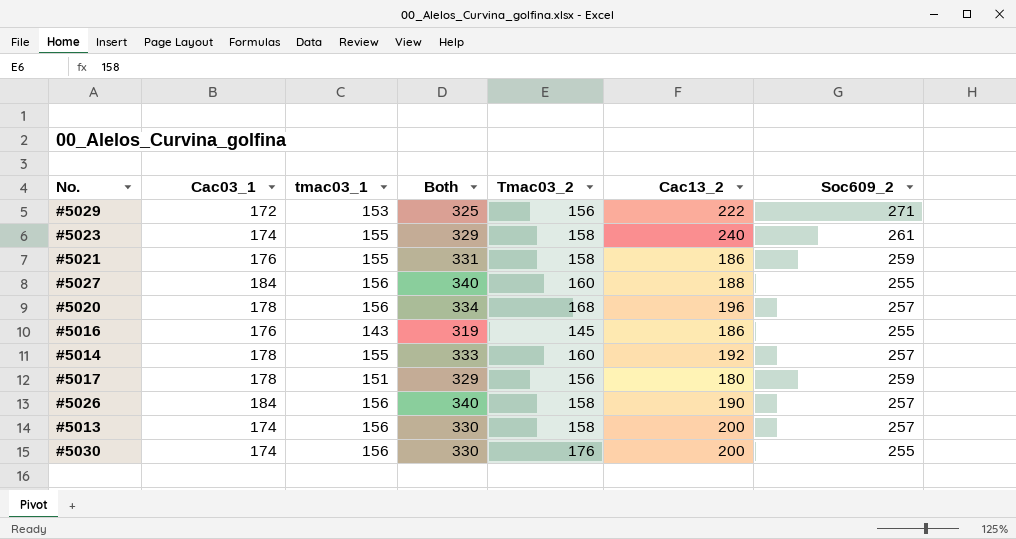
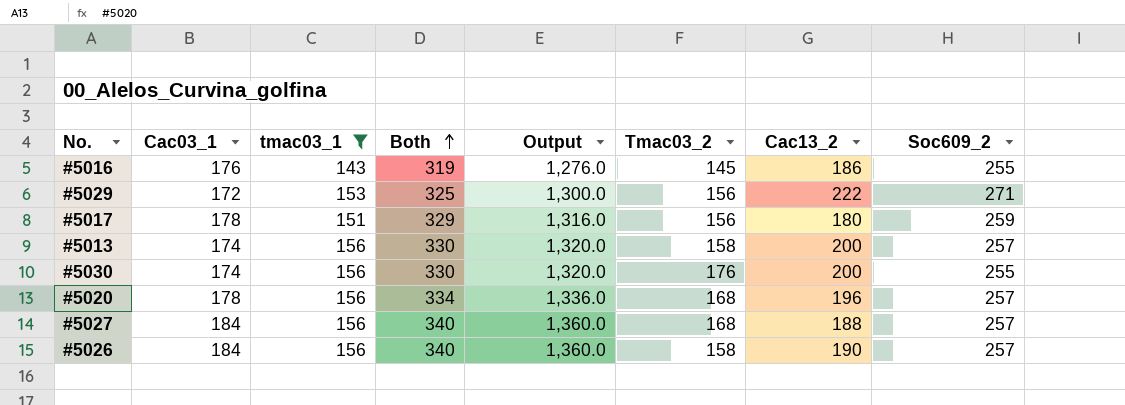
filter: none -> tmac03_1 != 155
row order: none -> Both ascending
column Output | formula: none -> [Both] * 4
#5027 | Tmac03_2: 160 -> 168
#5027 | Soc609_2: 255 -> 257

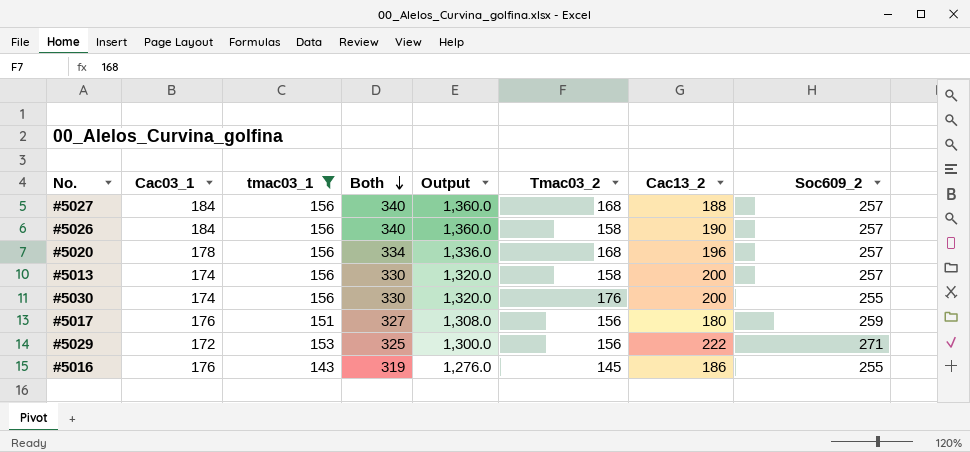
row order: Both ascending -> Both descending
#5017 | Cac03_1: 178 -> 176
#5017 | Both: 329 -> 327
#5017 | Output: 1,316.0 -> 1,308.0

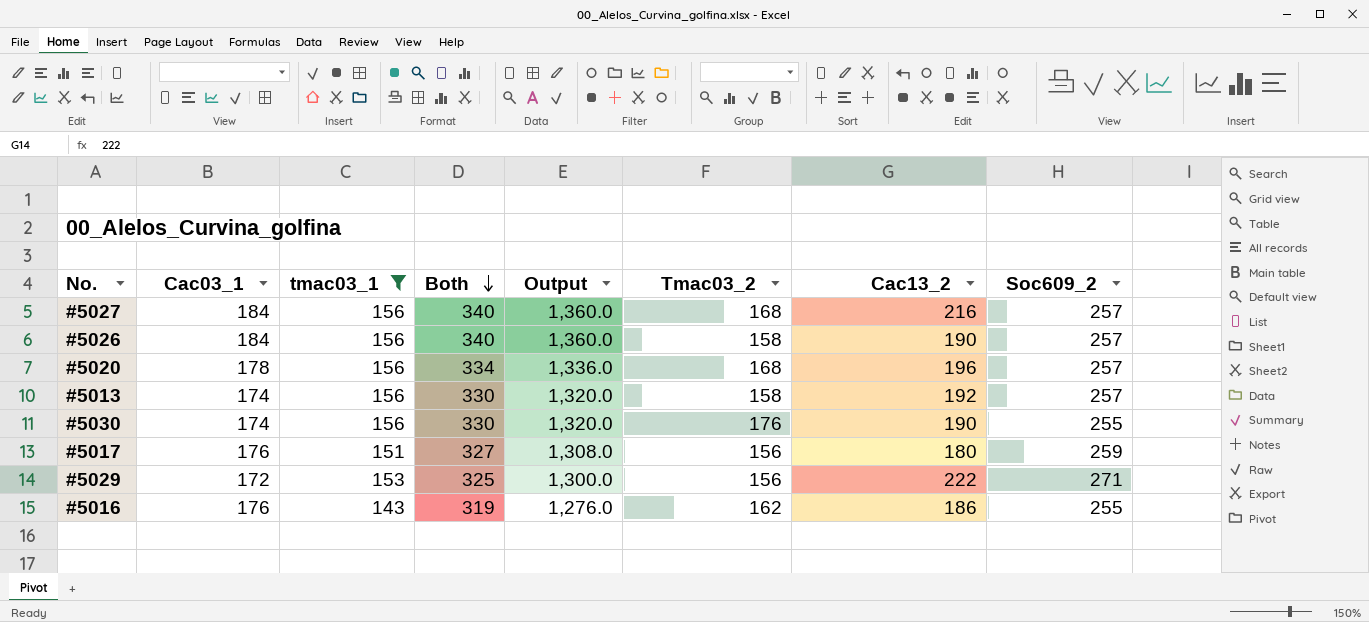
#5027 | Cac13_2: 188 -> 216
#5013 | Cac13_2: 200 -> 192
#5030 | Cac13_2: 200 -> 190
#5016 | Tmac03_2: 145 -> 162

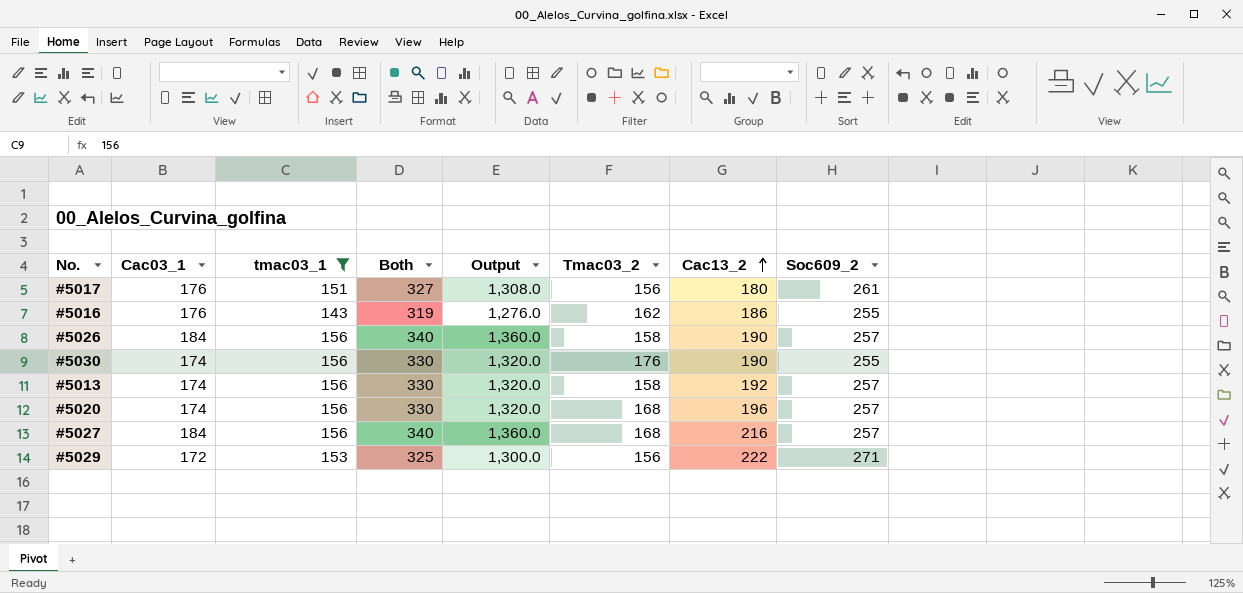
row order: Both descending -> Cac13_2 ascending
#5017 | Soc609_2: 259 -> 261
#5020 | Cac03_1: 178 -> 174
#5020 | Both: 334 -> 330
#5020 | Output: 1,336.0 -> 1,320.0

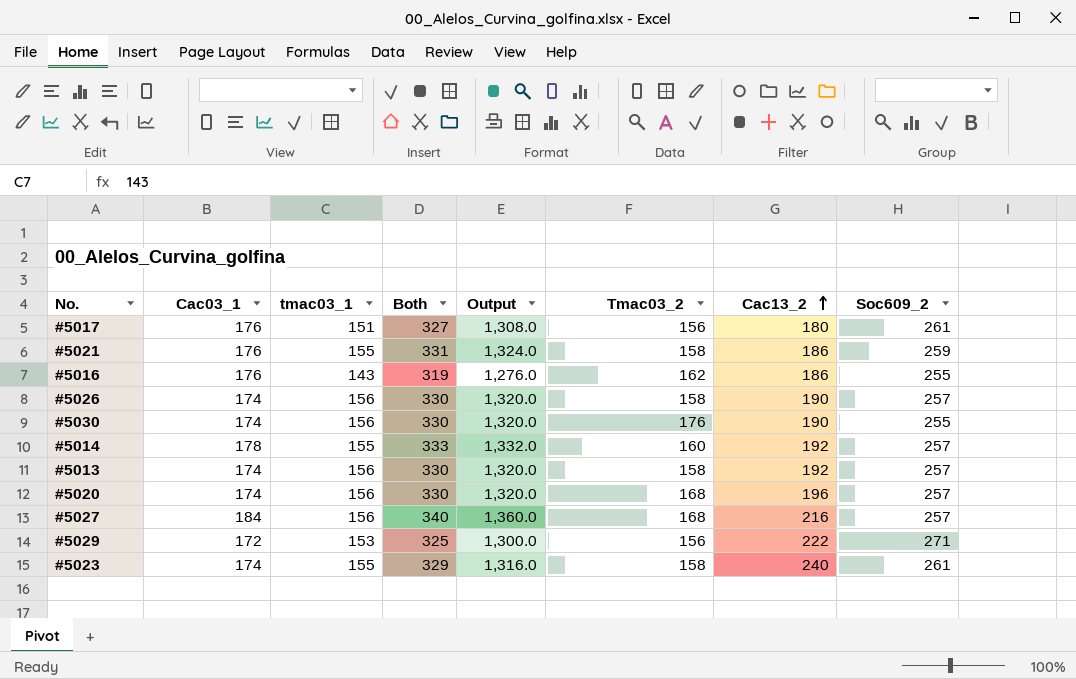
filter: tmac03_1 != 155 -> none
#5026 | Cac03_1: 184 -> 174
#5026 | Both: 340 -> 330
#5026 | Output: 1,360.0 -> 1,320.0

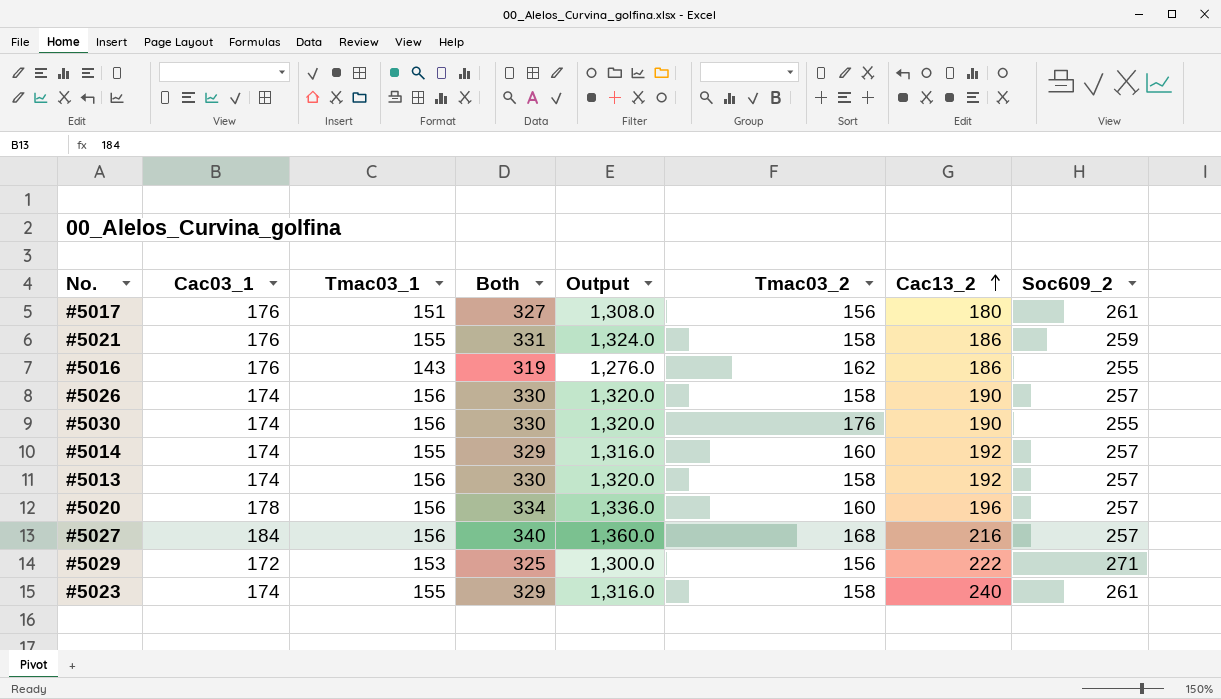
column name: tmac03_1 -> Tmac03_1
#5014 | Cac03_1: 178 -> 174
#5014 | Both: 333 -> 329
#5014 | Output: 1,332.0 -> 1,316.0
#5020 | Cac03_1: 174 -> 178
#5020 | Both: 330 -> 334
#5020 | Output: 1,320.0 -> 1,336.0
#5020 | Tmac03_2: 168 -> 160

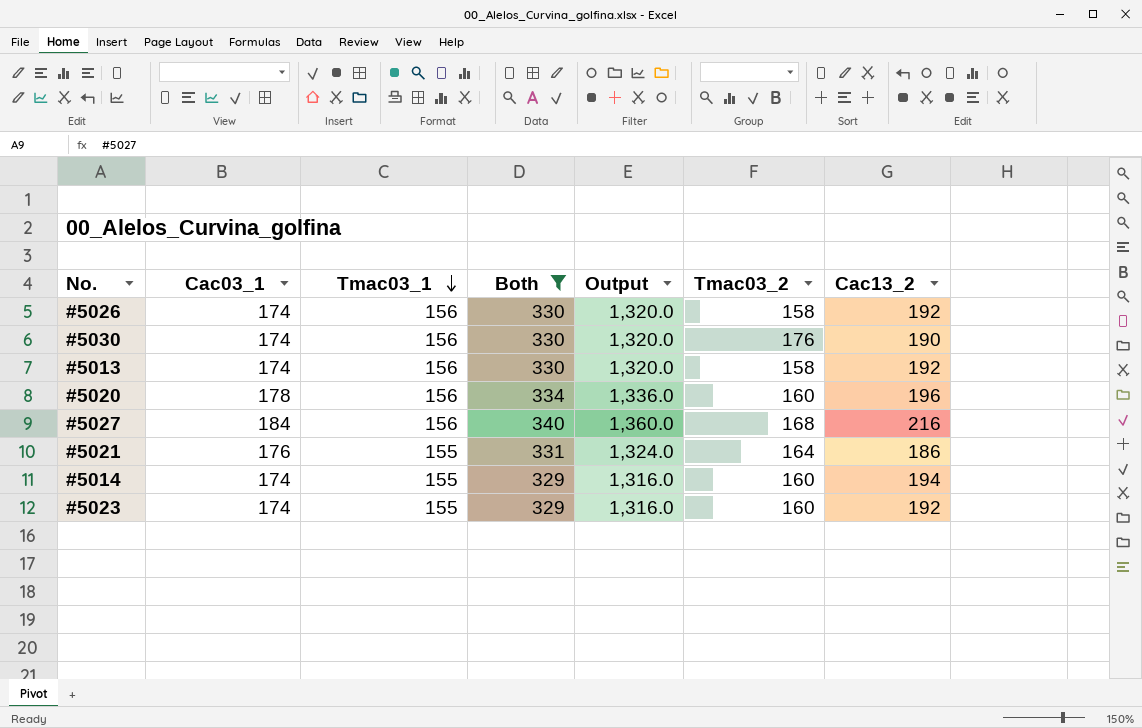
filter: none -> Both >= 329
row order: Cac13_2 ascending -> Tmac03_1 descending
column Soc609_2 | position: 8 -> none
#5026 | Cac13_2: 190 -> 192
#5021 | Tmac03_2: 158 -> 164
#5014 | Cac13_2: 192 -> 194
#5023 | Tmac03_2: 158 -> 160
#5023 | Cac13_2: 240 -> 192

